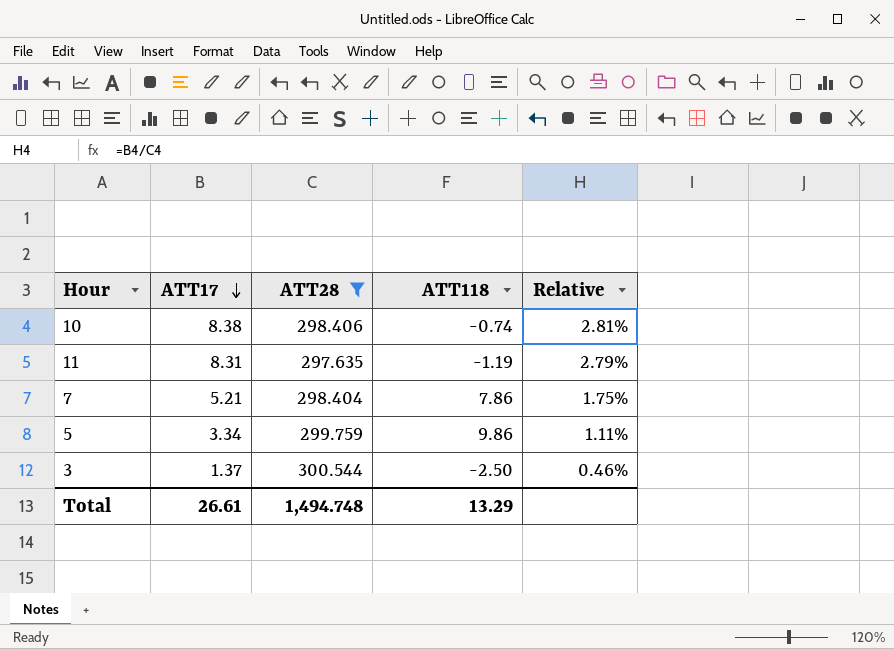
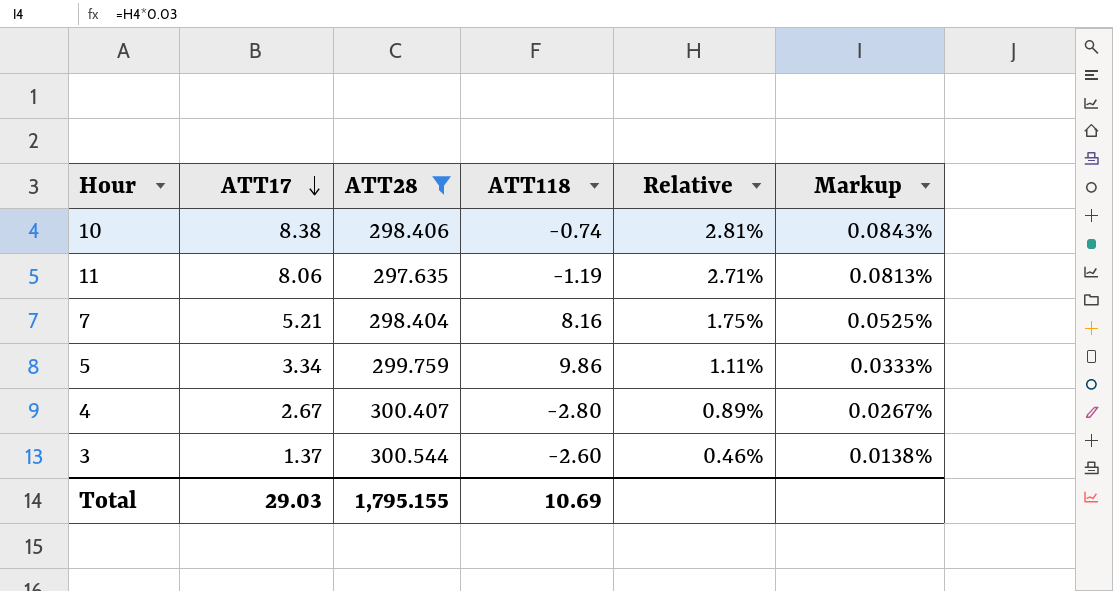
column Markup | formula: none -> [Relative] * 0.03
11 | ATT17: 8.31 -> 8.06
11 | Relative: 2.79% -> 2.71%
7 | ATT118: 7.86 -> 8.16
row 4: none -> 2.67 | 300.407 | -2.80 | 0.89% | 0.0267%
3 | ATT118: -2.50 -> -2.60
Total | ATT17: 26.61 -> 29.03
Total | ATT28: 1,494.748 -> 1,795.155
Total | ATT118: 13.29 -> 10.69

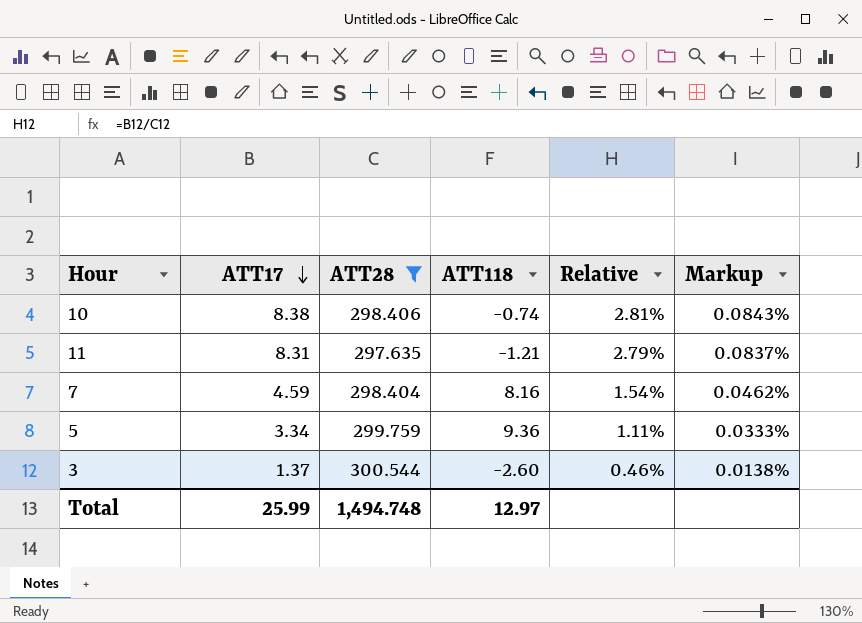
row 4: 2.67 | 300.407 | -2.80 | 0.89% | 0.0267% -> none
11 | ATT17: 8.06 -> 8.31
11 | ATT118: -1.19 -> -1.21
11 | Relative: 2.71% -> 2.79%
11 | Markup: 0.0813% -> 0.0837%
7 | ATT17: 5.21 -> 4.59
7 | Relative: 1.75% -> 1.54%
7 | Markup: 0.0525% -> 0.0462%
5 | ATT118: 9.86 -> 9.36
Total | ATT17: 29.03 -> 25.99
Total | ATT28: 1,795.155 -> 1,494.748
Total | ATT118: 10.69 -> 12.97

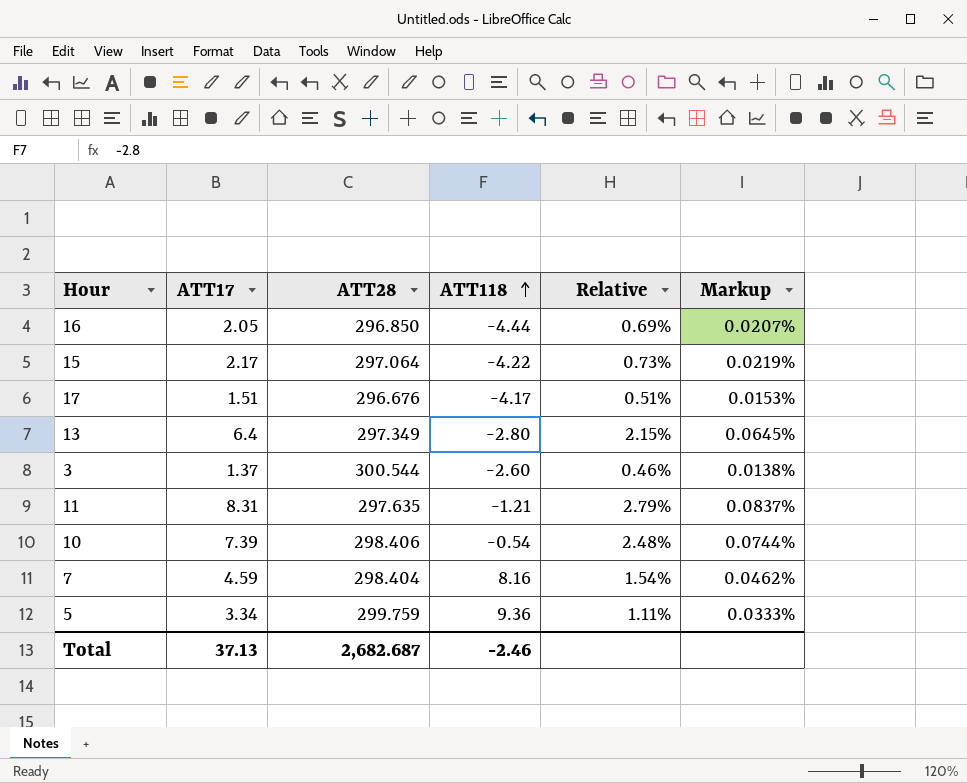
filter: ATT28 >= 297.635 -> none
row order: ATT17 descending -> ATT118 ascending
10 | ATT17: 8.38 -> 7.39
10 | ATT118: -0.74 -> -0.54
10 | Relative: 2.81% -> 2.48%
10 | Markup: 0.0843% -> 0.0744%
Total | ATT17: 25.99 -> 37.13
Total | ATT28: 1,494.748 -> 2,682.687
Total | ATT118: 12.97 -> -2.46

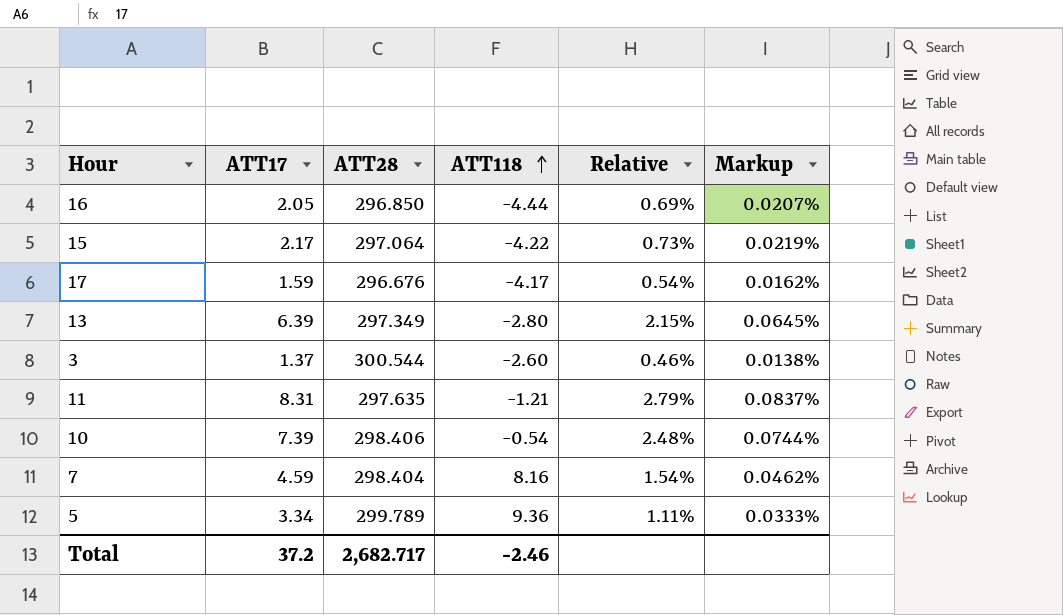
17 | ATT17: 1.51 -> 1.59
17 | Relative: 0.51% -> 0.54%
17 | Markup: 0.0153% -> 0.0162%
13 | ATT17: 6.4 -> 6.39
5 | ATT28: 299.759 -> 299.789
Total | ATT17: 37.13 -> 37.2
Total | ATT28: 2,682.687 -> 2,682.717

